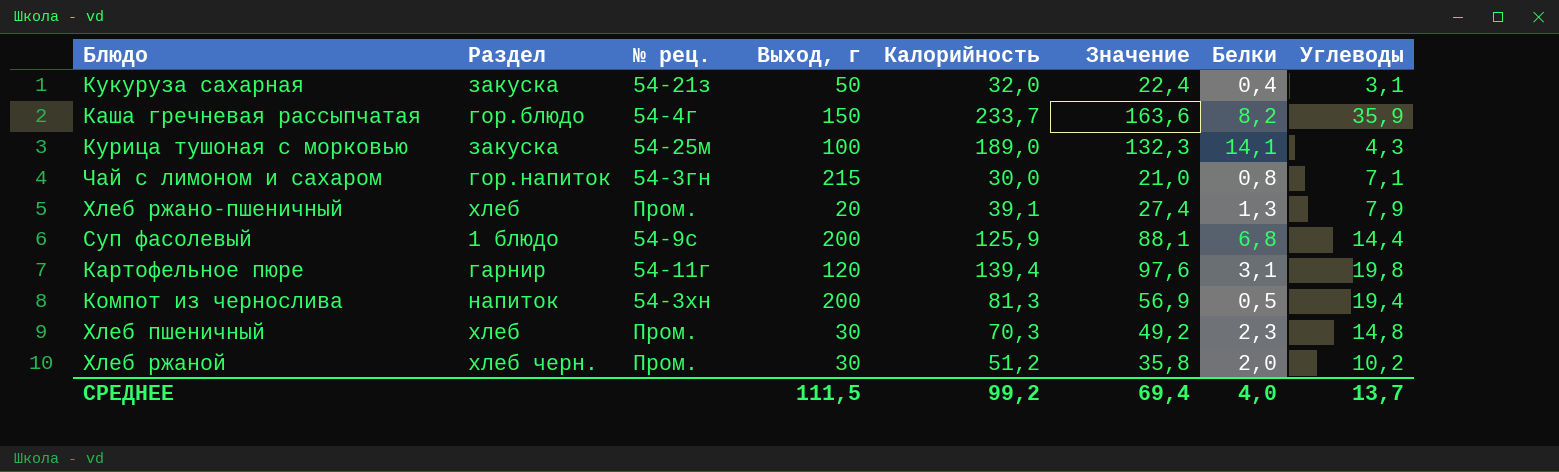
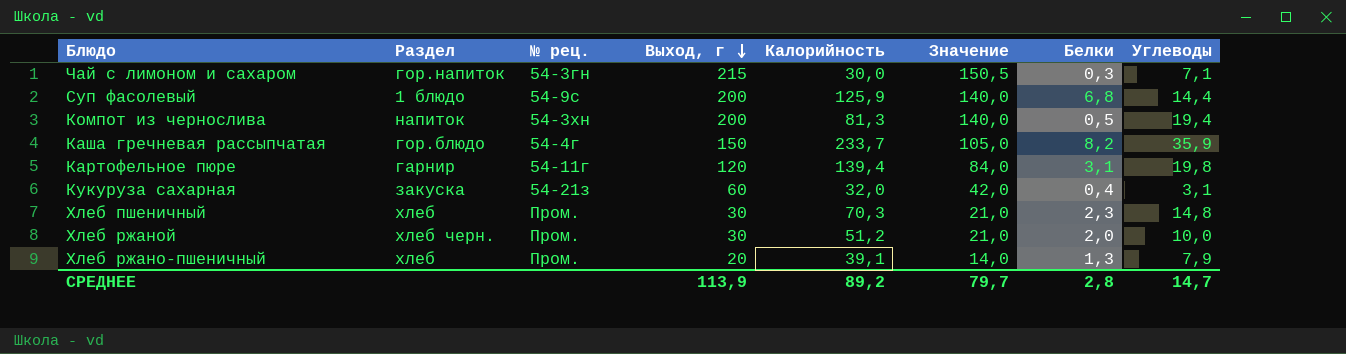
row order: none -> Выход, г descending
column Значение | formula: [Калорийность] * 0,7 -> [Выход, г] * 0,7
row Курица тушоная с морковью: закуска | 54-25м | 100 | 189,0 | 132,3 | 14,1 | 4,3 -> none
Чай с лимоном и сахаром | Белки: 0,8 -> 0,3
Кукуруза сахарная | Выход, г: 50 -> 60
Хлеб ржаной | Углеводы: 10,2 -> 10,0
СРЕДНЕЕ | Выход, г: 111,5 -> 113,9
СРЕДНЕЕ | Калорийность: 99,2 -> 89,2
СРЕДНЕЕ | Значение: 69,4 -> 79,7
СРЕДНЕЕ | Белки: 4,0 -> 2,8
СРЕДНЕЕ | Углеводы: 13,7 -> 14,7

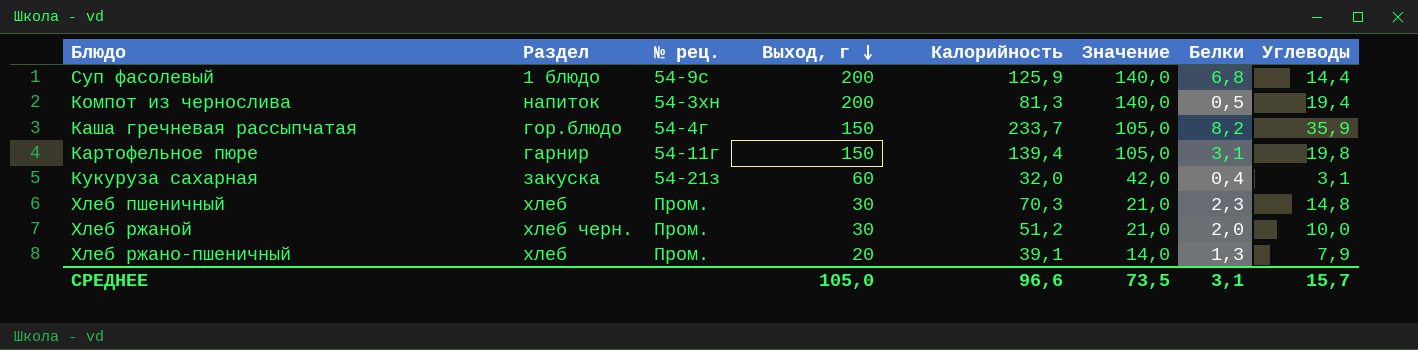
row Чай с лимоном и сахаром: гор.напиток | 54-3гн | 215 | 30,0 | 150,5 | 0,3 | 7,1 -> none
Картофельное пюре | Выход, г: 120 -> 150
Картофельное пюре | Значение: 84,0 -> 105,0
СРЕДНЕЕ | Выход, г: 113,9 -> 105,0
СРЕДНЕЕ | Калорийность: 89,2 -> 96,6
СРЕДНЕЕ | Значение: 79,7 -> 73,5
СРЕДНЕЕ | Белки: 2,8 -> 3,1
СРЕДНЕЕ | Углеводы: 14,7 -> 15,7

